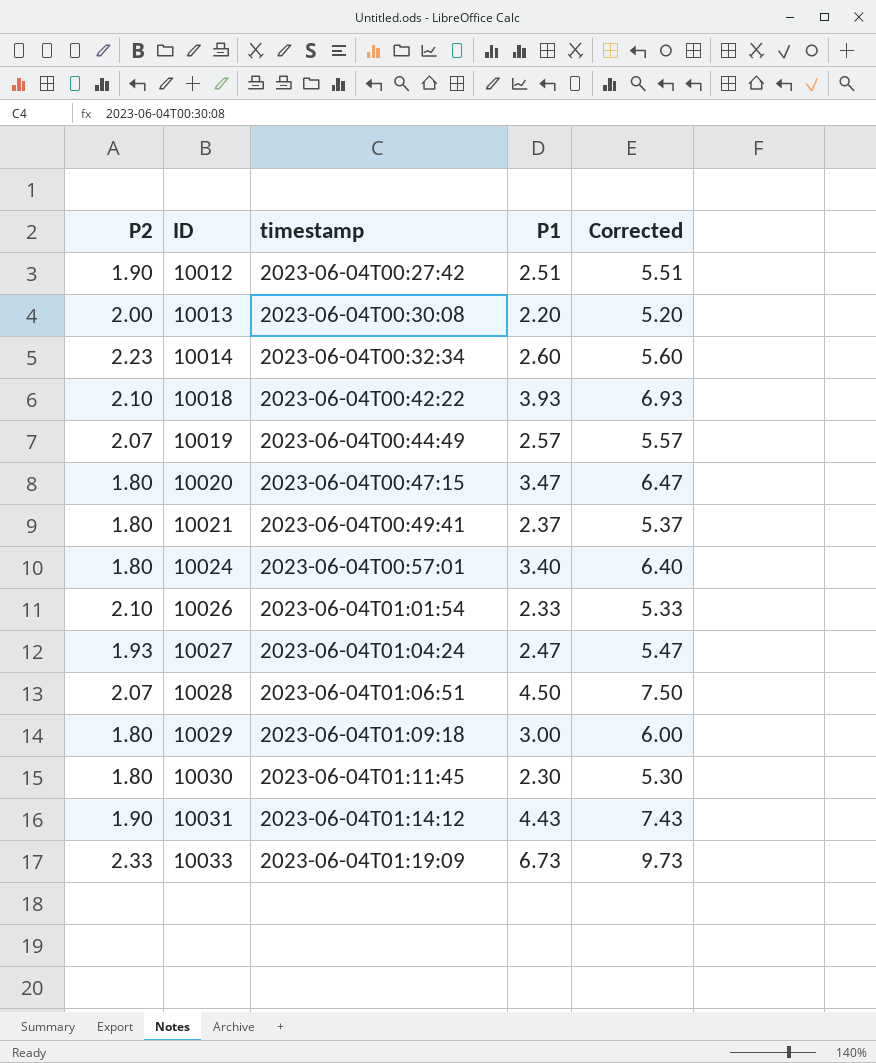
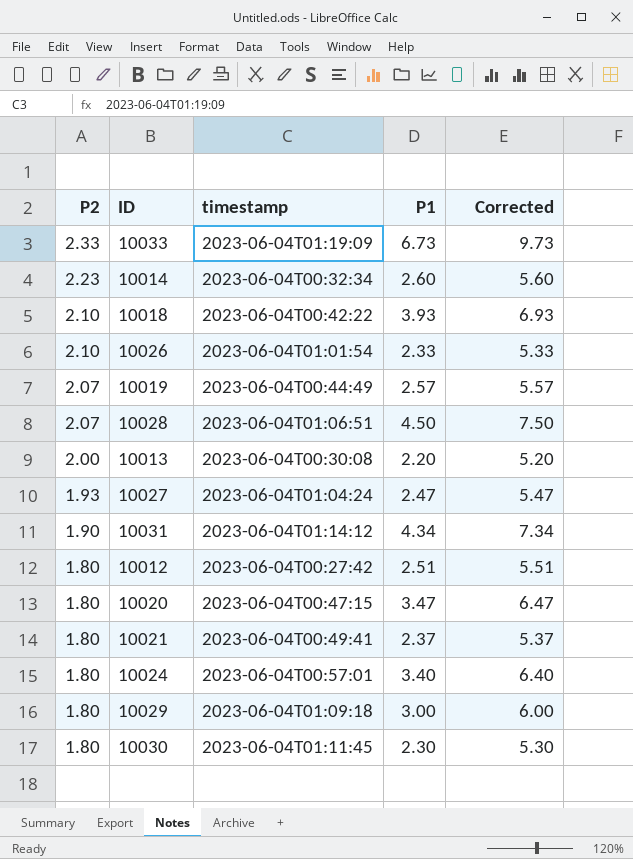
row order: ID ascending -> P2 descending
10031 | P1: 4.43 -> 4.34
10031 | Corrected: 7.43 -> 7.34
10012 | P2: 1.90 -> 1.80

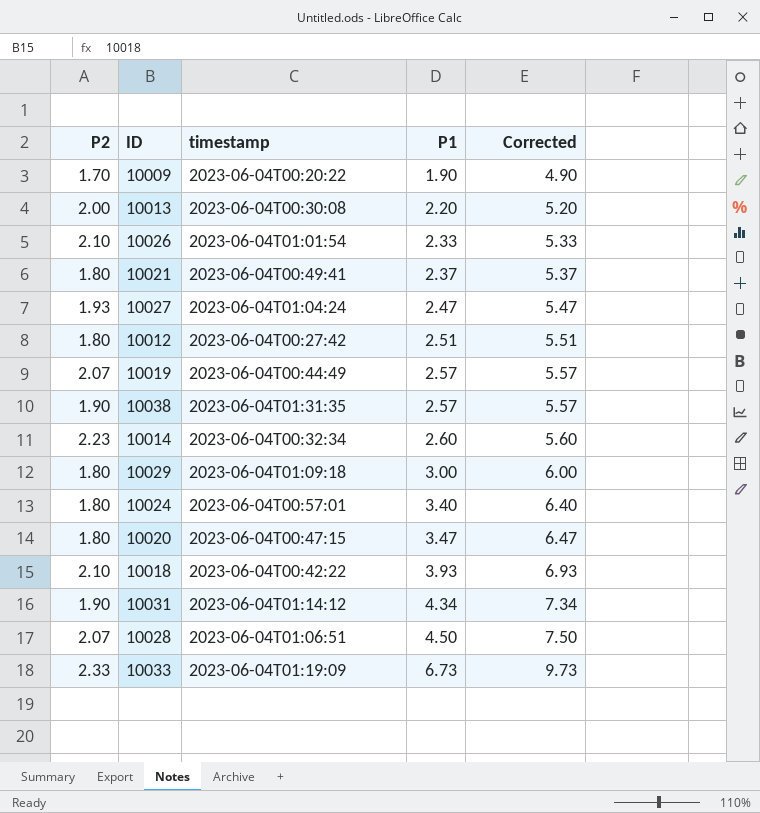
row order: P2 descending -> P1 ascending
row 10030: 1.80 | 2023-06-04T01:11:45 | 2.30 | 5.30 -> none
row 10009: none -> 1.70 | 2023-06-04T00:20:22 | 1.90 | 4.90
row 10038: none -> 1.90 | 2023-06-04T01:31:35 | 2.57 | 5.57

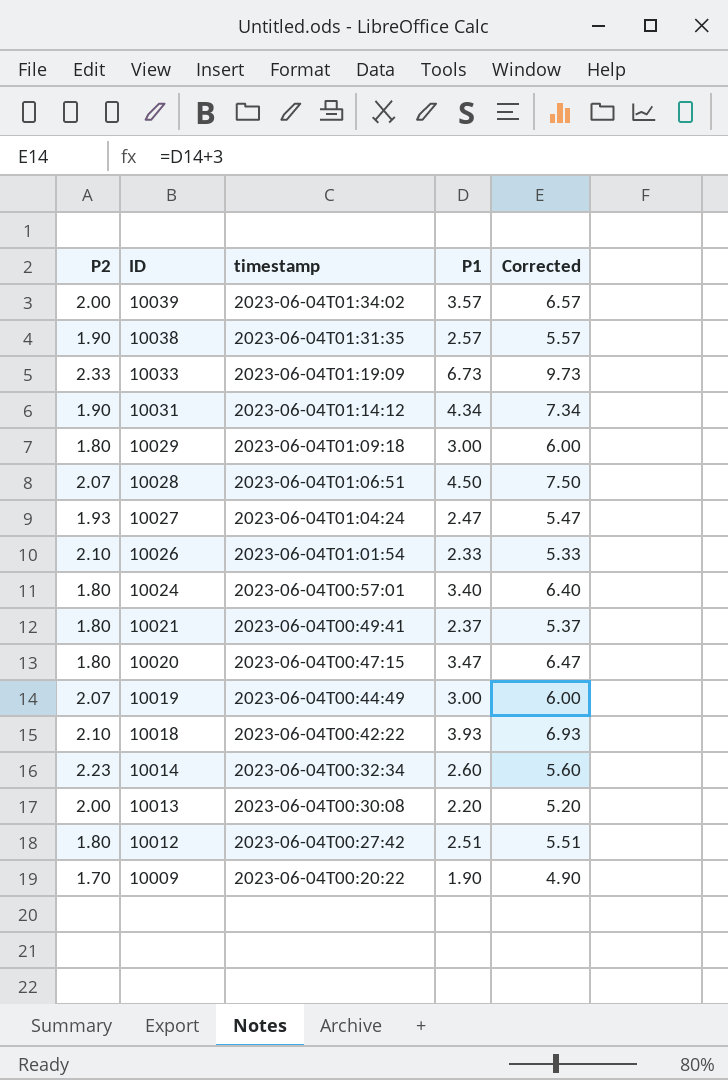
row order: P1 ascending -> ID descending
row 10039: none -> 2.00 | 2023-06-04T01:34:02 | 3.57 | 6.57
10019 | P1: 2.57 -> 3.00
10019 | Corrected: 5.57 -> 6.00

